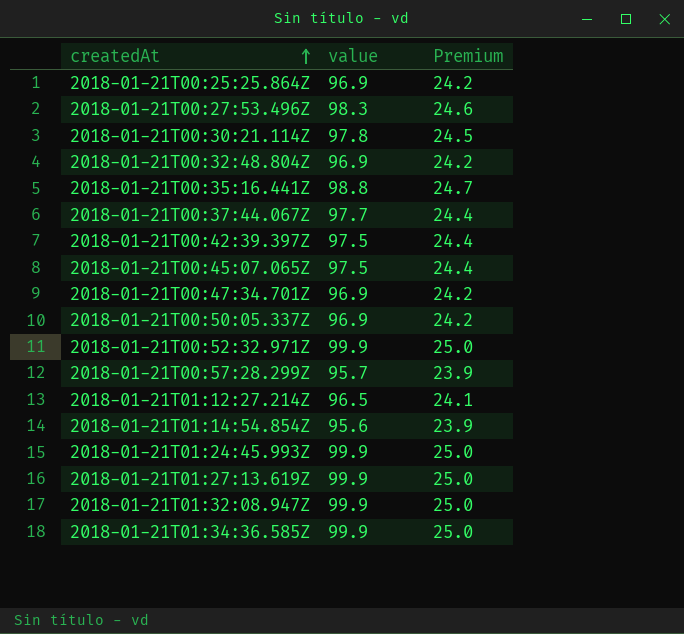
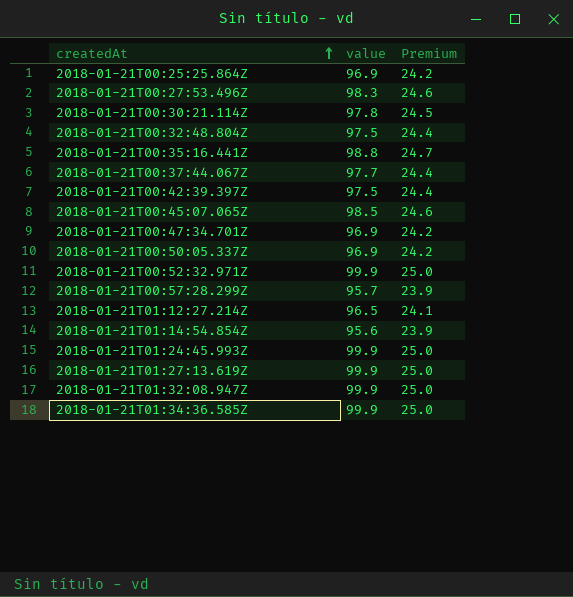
2018-01-21T00:32:48.804Z | value: 96.9 -> 97.5
2018-01-21T00:32:48.804Z | Premium: 24.2 -> 24.4
2018-01-21T00:45:07.065Z | value: 97.5 -> 98.5
2018-01-21T00:45:07.065Z | Premium: 24.4 -> 24.6

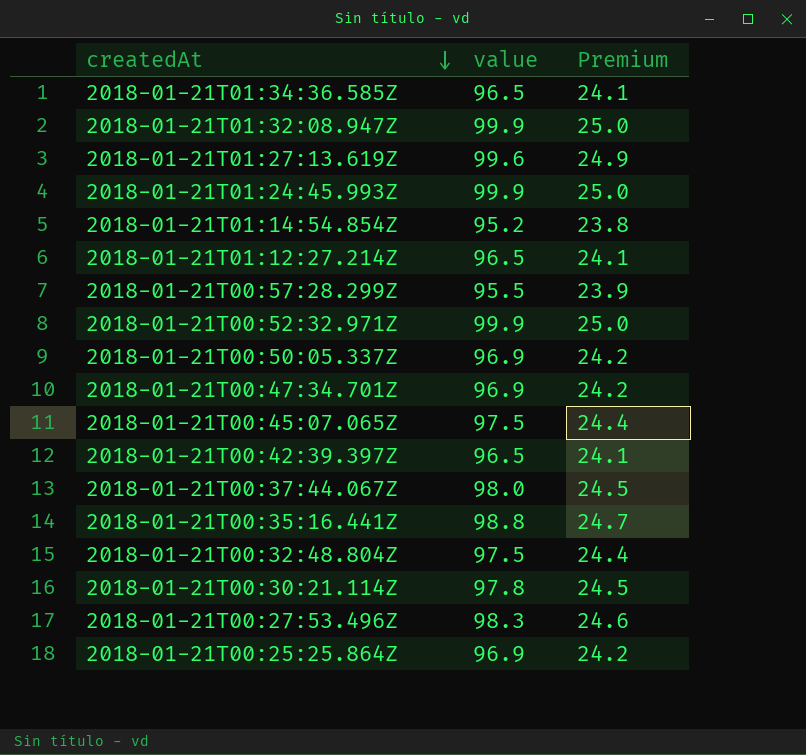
row order: createdAt ascending -> createdAt descending
2018-01-21T01:34:36.585Z | value: 99.9 -> 96.5
2018-01-21T01:34:36.585Z | Premium: 25.0 -> 24.1
2018-01-21T01:27:13.619Z | value: 99.9 -> 99.6
2018-01-21T01:27:13.619Z | Premium: 25.0 -> 24.9
2018-01-21T01:14:54.854Z | value: 95.6 -> 95.2
2018-01-21T01:14:54.854Z | Premium: 23.9 -> 23.8
2018-01-21T00:57:28.299Z | value: 95.7 -> 95.5
2018-01-21T00:45:07.065Z | value: 98.5 -> 97.5
2018-01-21T00:45:07.065Z | Premium: 24.6 -> 24.4
2018-01-21T00:42:39.397Z | value: 97.5 -> 96.5
2018-01-21T00:42:39.397Z | Premium: 24.4 -> 24.1
2018-01-21T00:37:44.067Z | value: 97.7 -> 98.0
2018-01-21T00:37:44.067Z | Premium: 24.4 -> 24.5

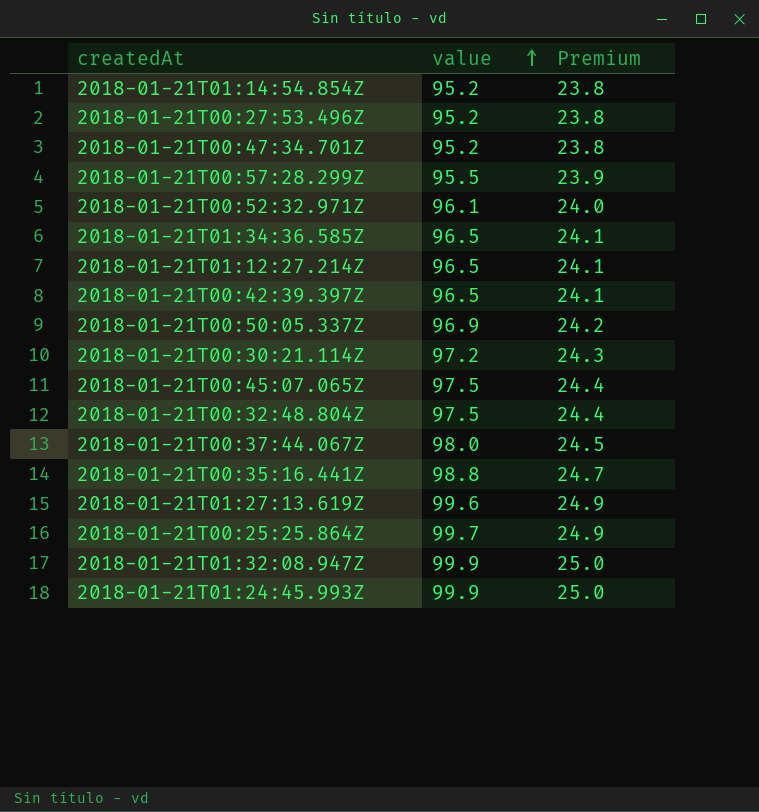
row order: createdAt descending -> value ascending
2018-01-21T00:27:53.496Z | value: 98.3 -> 95.2
2018-01-21T00:27:53.496Z | Premium: 24.6 -> 23.8
2018-01-21T00:47:34.701Z | value: 96.9 -> 95.2
2018-01-21T00:47:34.701Z | Premium: 24.2 -> 23.8
2018-01-21T00:52:32.971Z | value: 99.9 -> 96.1
2018-01-21T00:52:32.971Z | Premium: 25.0 -> 24.0
2018-01-21T00:30:21.114Z | value: 97.8 -> 97.2
2018-01-21T00:30:21.114Z | Premium: 24.5 -> 24.3
2018-01-21T00:25:25.864Z | value: 96.9 -> 99.7
2018-01-21T00:25:25.864Z | Premium: 24.2 -> 24.9

